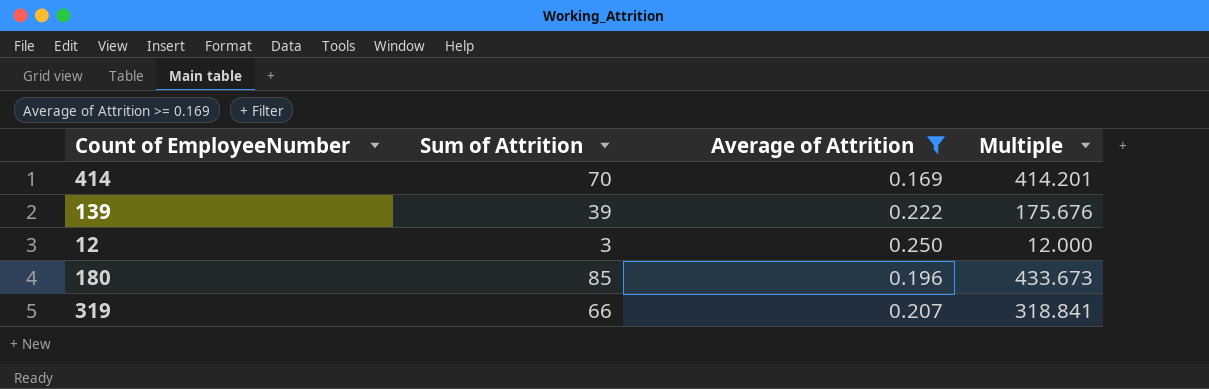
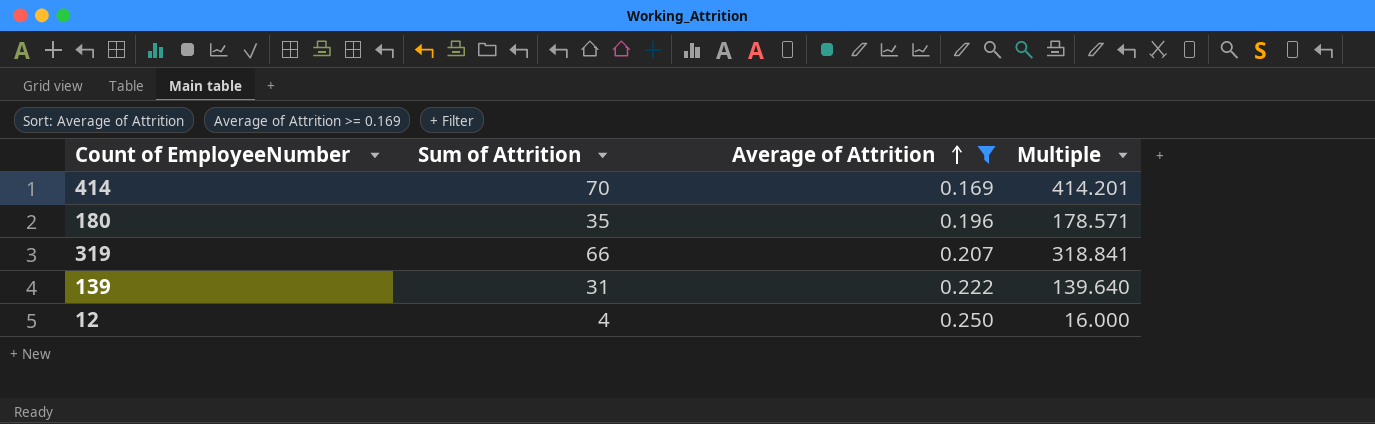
row order: none -> Average of Attrition ascending
180 | Sum of Attrition: 85 -> 35
180 | Multiple: 433.673 -> 178.571
139 | Sum of Attrition: 39 -> 31
139 | Multiple: 175.676 -> 139.640
12 | Sum of Attrition: 3 -> 4
12 | Multiple: 12.000 -> 16.000

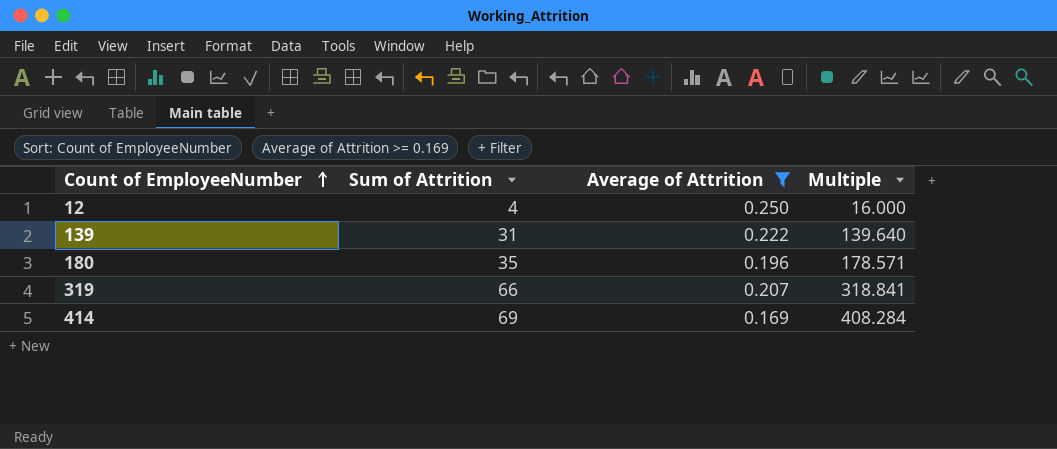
row order: Average of Attrition ascending -> Count of EmployeeNumber ascending
414 | Sum of Attrition: 70 -> 69
414 | Multiple: 414.201 -> 408.284

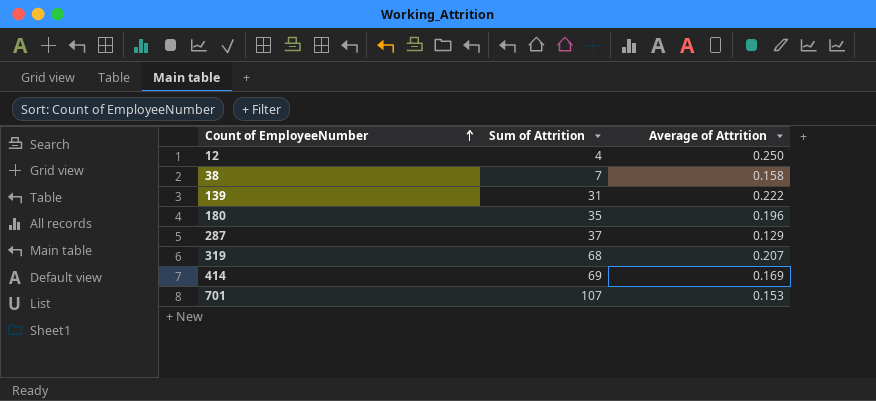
filter: Average of Attrition >= 0.169 -> none
column Multiple | formula: [Sum of Attrition] / [Average of Attrition] -> none
319 | Sum of Attrition: 66 -> 68

